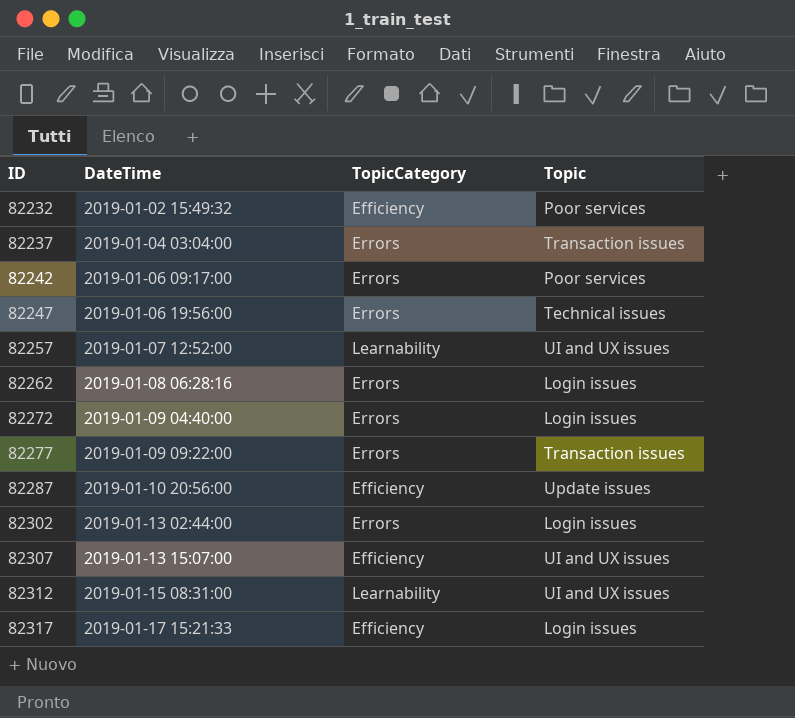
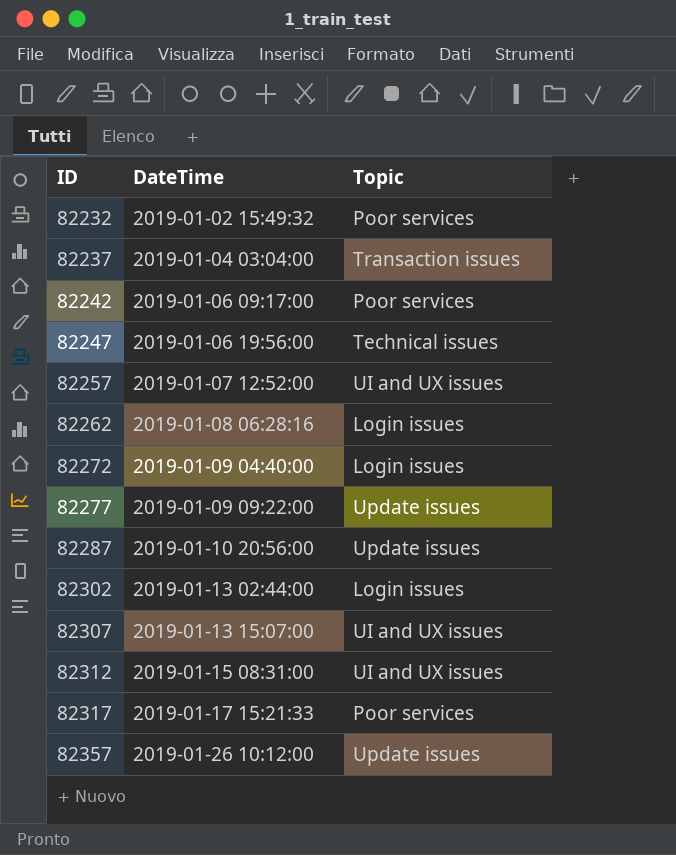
column TopicCategory | position: 3 -> none
82277 | Topic: Transaction issues -> Update issues
82317 | Topic: Login issues -> Poor services
row 82357: none -> 2019-01-26 10:12:00 | Update issues

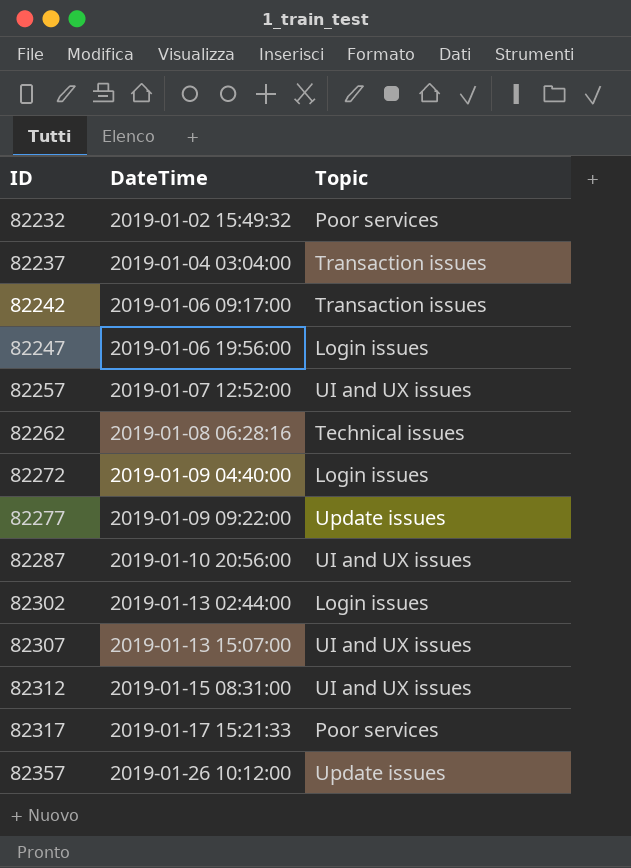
82242 | Topic: Poor services -> Transaction issues
82247 | Topic: Technical issues -> Login issues
82262 | Topic: Login issues -> Technical issues
82287 | Topic: Update issues -> UI and UX issues

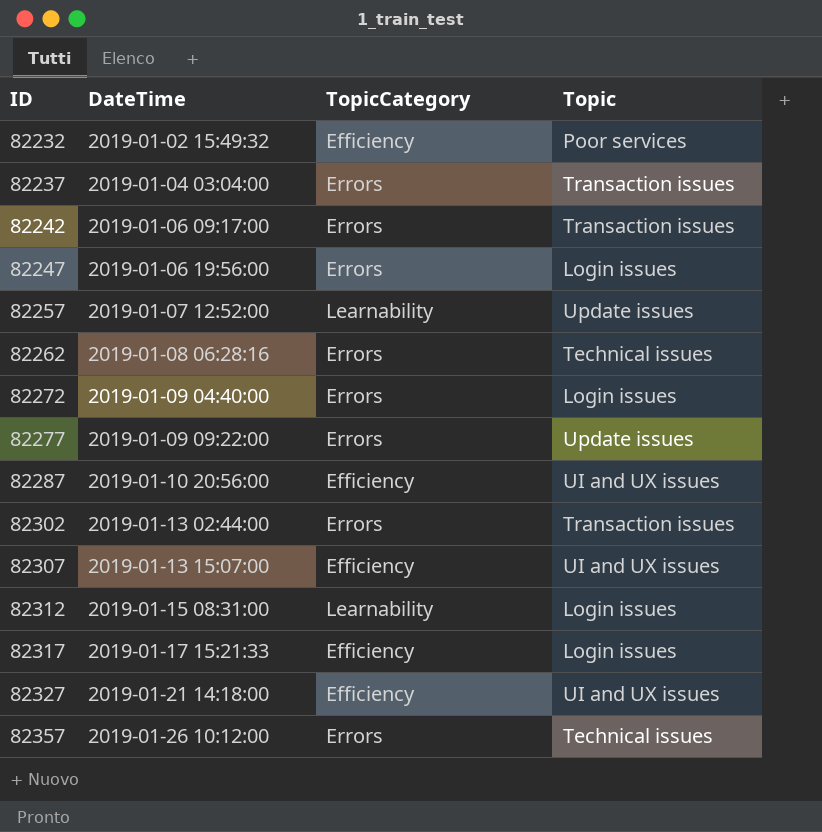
column TopicCategory | position: none -> 3
82257 | Topic: UI and UX issues -> Update issues
82302 | Topic: Login issues -> Transaction issues
82312 | Topic: UI and UX issues -> Login issues
82317 | Topic: Poor services -> Login issues
row 82327: none -> 2019-01-21 14:18:00 | Efficiency | UI and UX issues
82357 | Topic: Update issues -> Technical issues

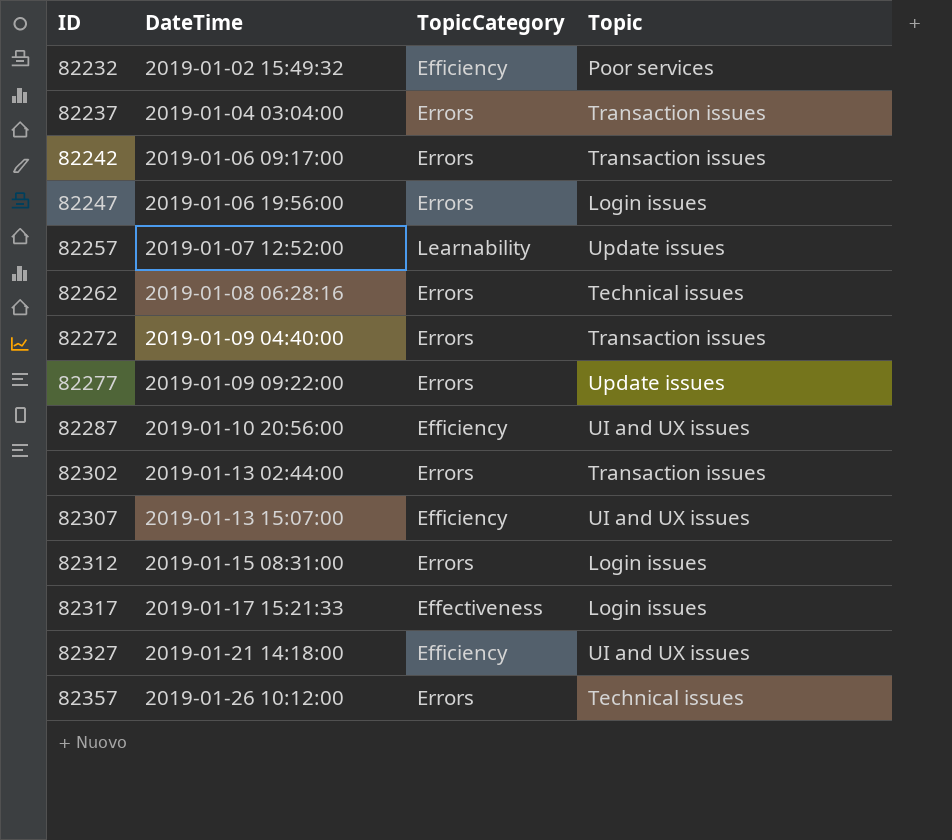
82272 | Topic: Login issues -> Transaction issues
82312 | TopicCategory: Learnability -> Errors
82317 | TopicCategory: Efficiency -> Effectiveness

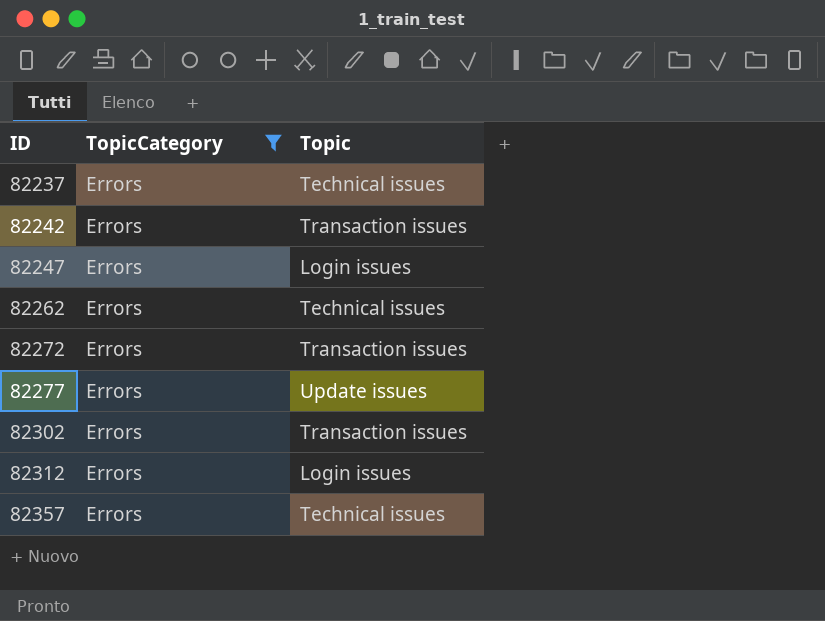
filter: none -> TopicCategory = Errors
column DateTime | position: 2 -> none
82237 | Topic: Transaction issues -> Technical issues

